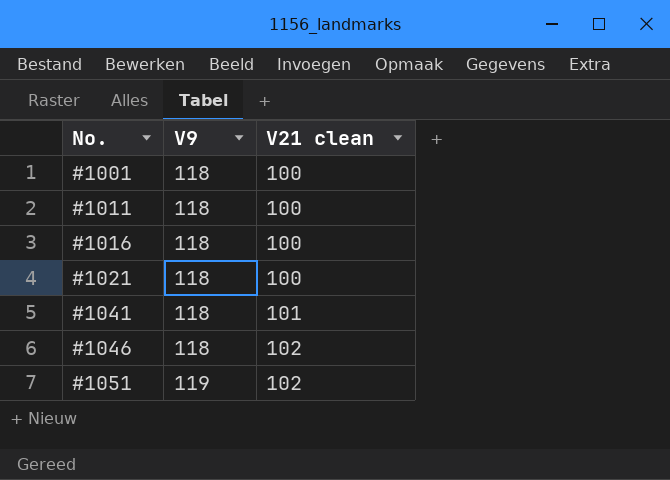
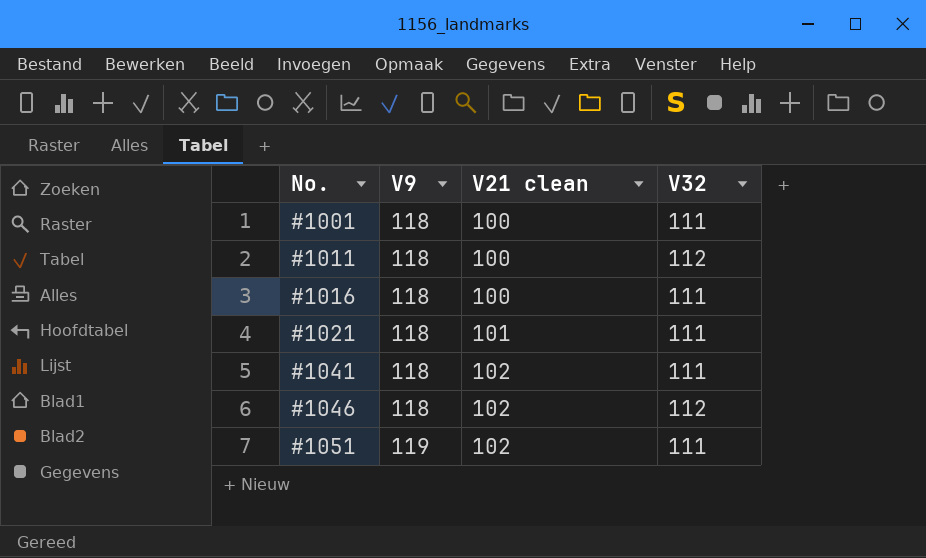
column V32 | position: none -> 4
#1021 | V21 clean: 100 -> 101
#1041 | V21 clean: 101 -> 102

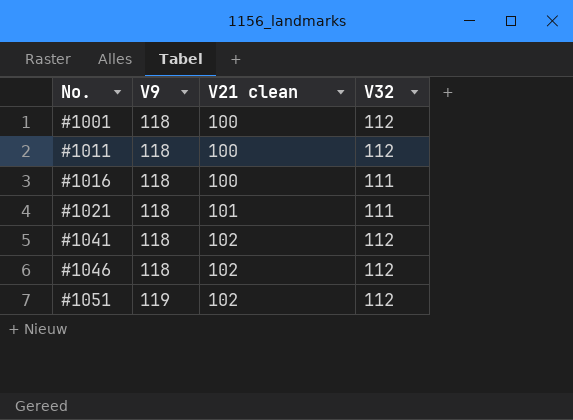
#1001 | V32: 111 -> 112
#1041 | V32: 111 -> 112
#1051 | V32: 111 -> 112

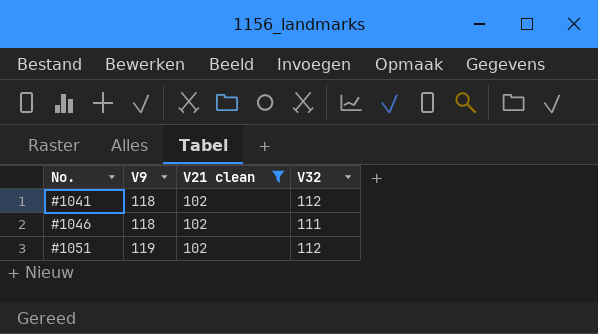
filter: none -> V21 clean = 102
#1046 | V32: 112 -> 111

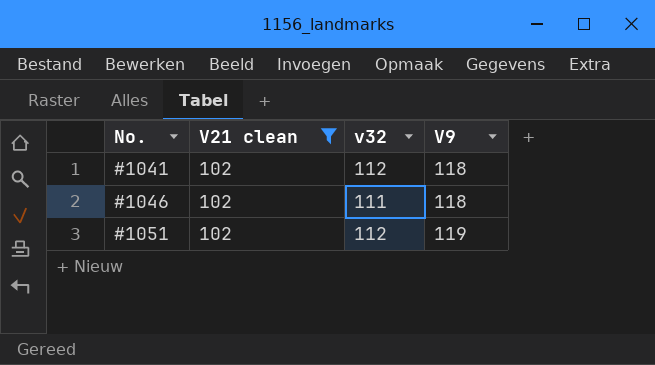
column name: V32 -> v32
column V9 | position: 2 -> 4

